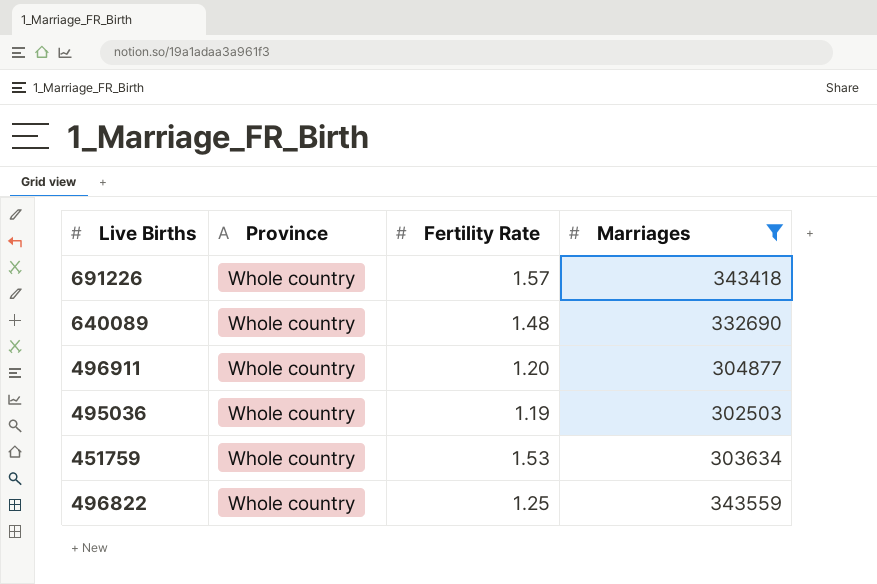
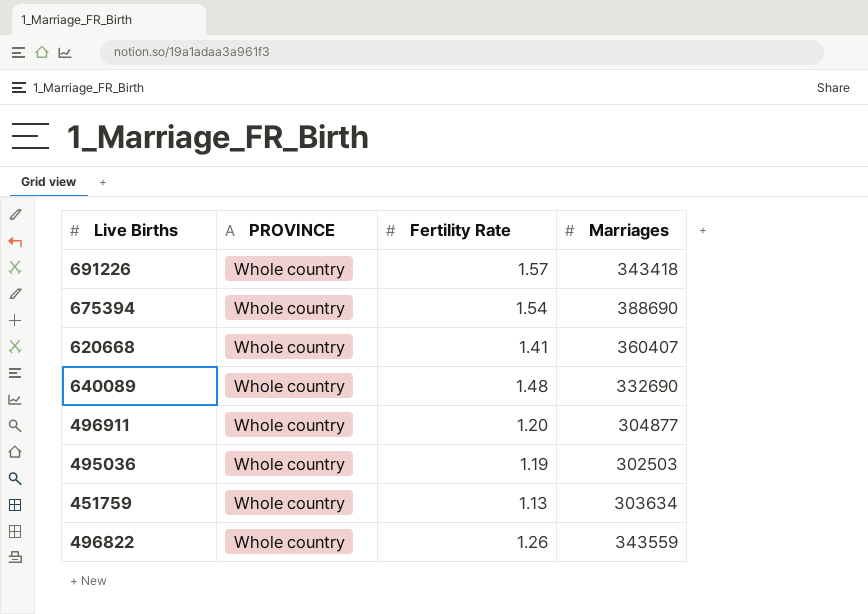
filter: Marriages <= 343559 -> none
column name: Province -> PROVINCE
451759 | Fertility Rate: 1.53 -> 1.13
496822 | Fertility Rate: 1.25 -> 1.26

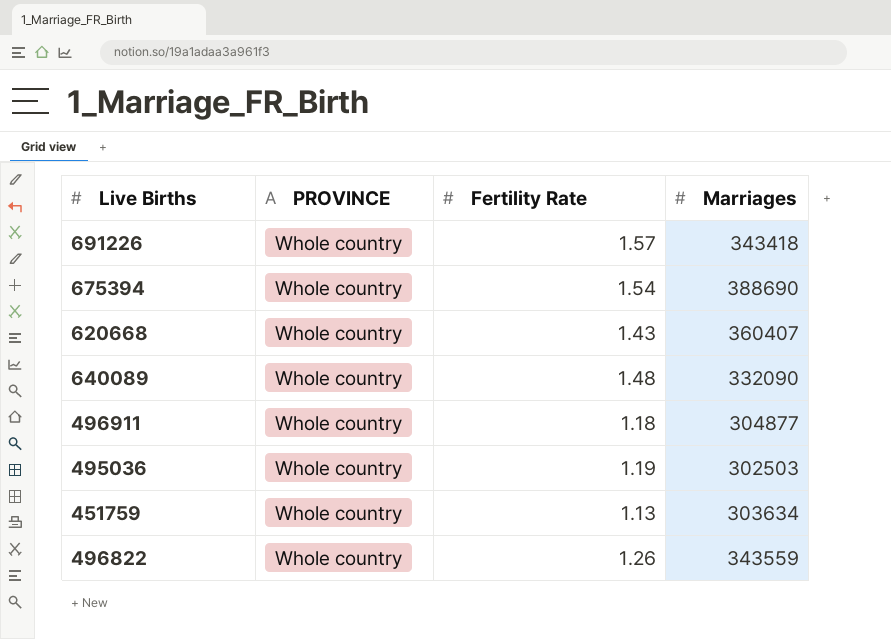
620668 | Fertility Rate: 1.41 -> 1.43
640089 | Marriages: 332690 -> 332090
496911 | Fertility Rate: 1.20 -> 1.18

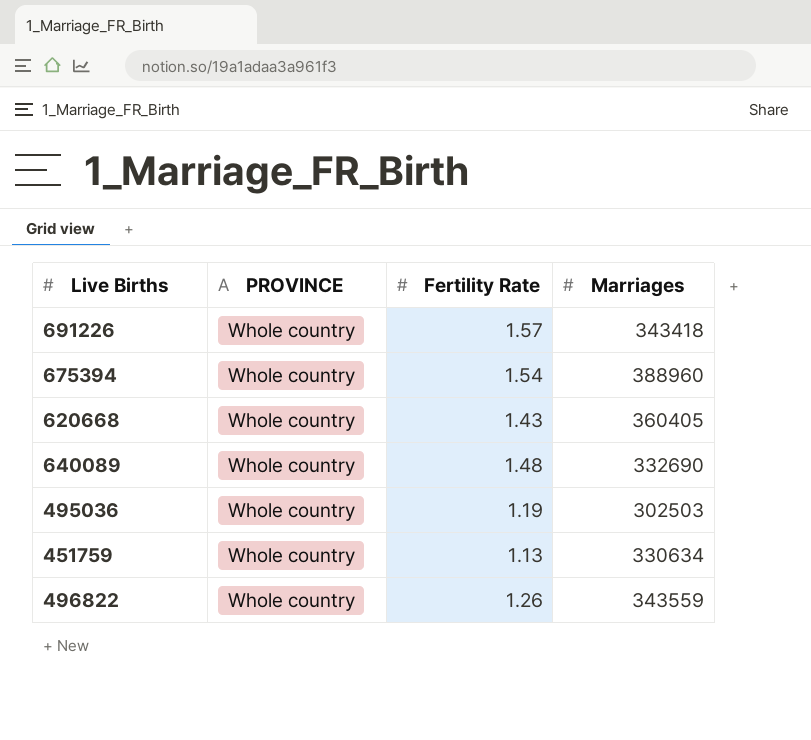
row 496911: Whole country | 1.18 | 304877 -> none
675394 | Marriages: 388690 -> 388960
620668 | Marriages: 360407 -> 360405
640089 | Marriages: 332090 -> 332690
451759 | Marriages: 303634 -> 330634

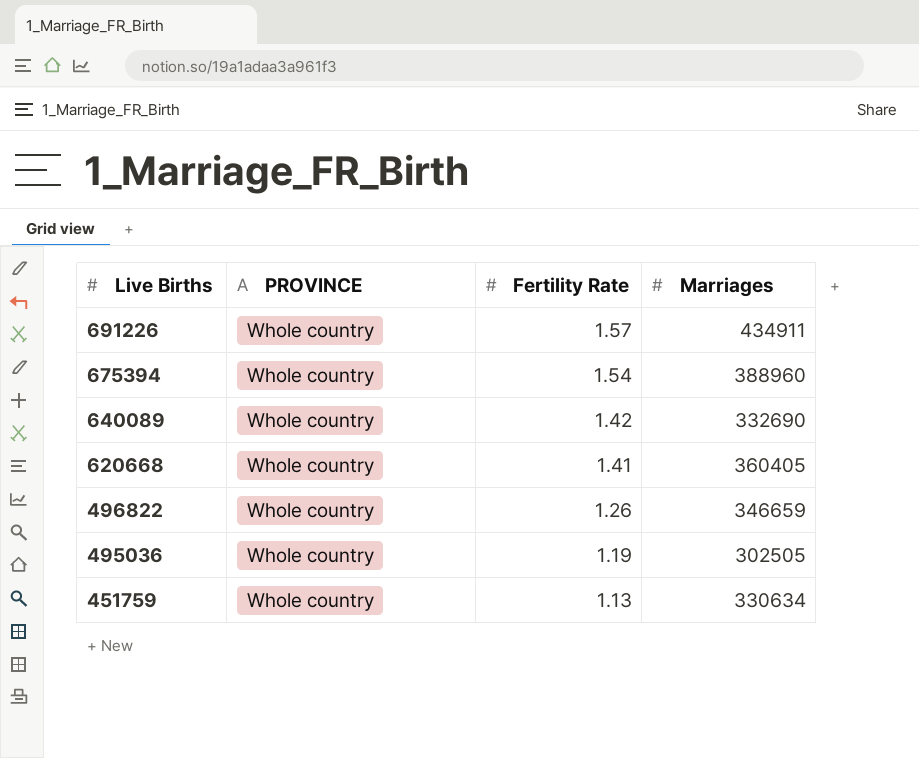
row order: none -> Live Births descending
691226 | Marriages: 343418 -> 434911
640089 | Fertility Rate: 1.48 -> 1.42
620668 | Fertility Rate: 1.43 -> 1.41
496822 | Marriages: 343559 -> 346659
495036 | Marriages: 302503 -> 302505

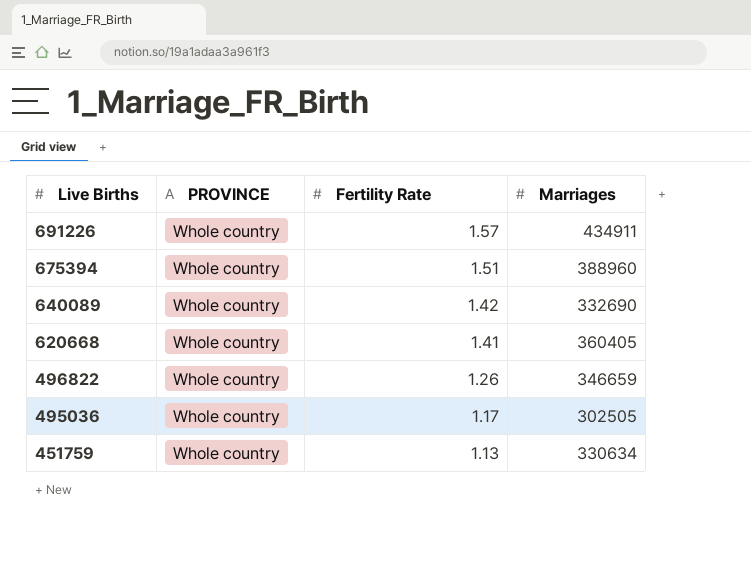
675394 | Fertility Rate: 1.54 -> 1.51
495036 | Fertility Rate: 1.19 -> 1.17

